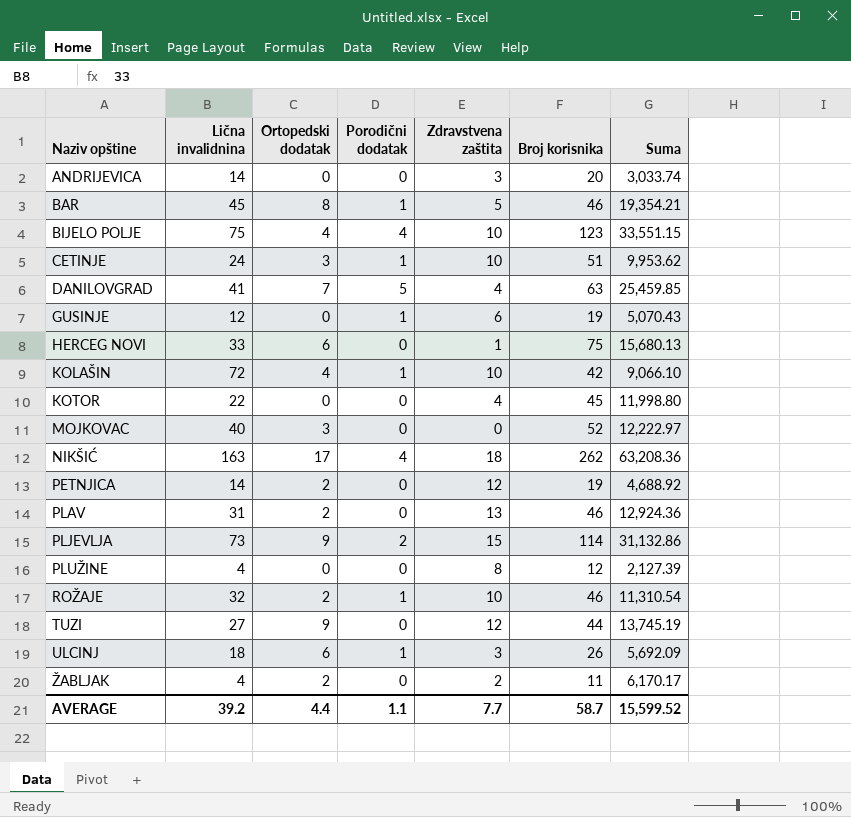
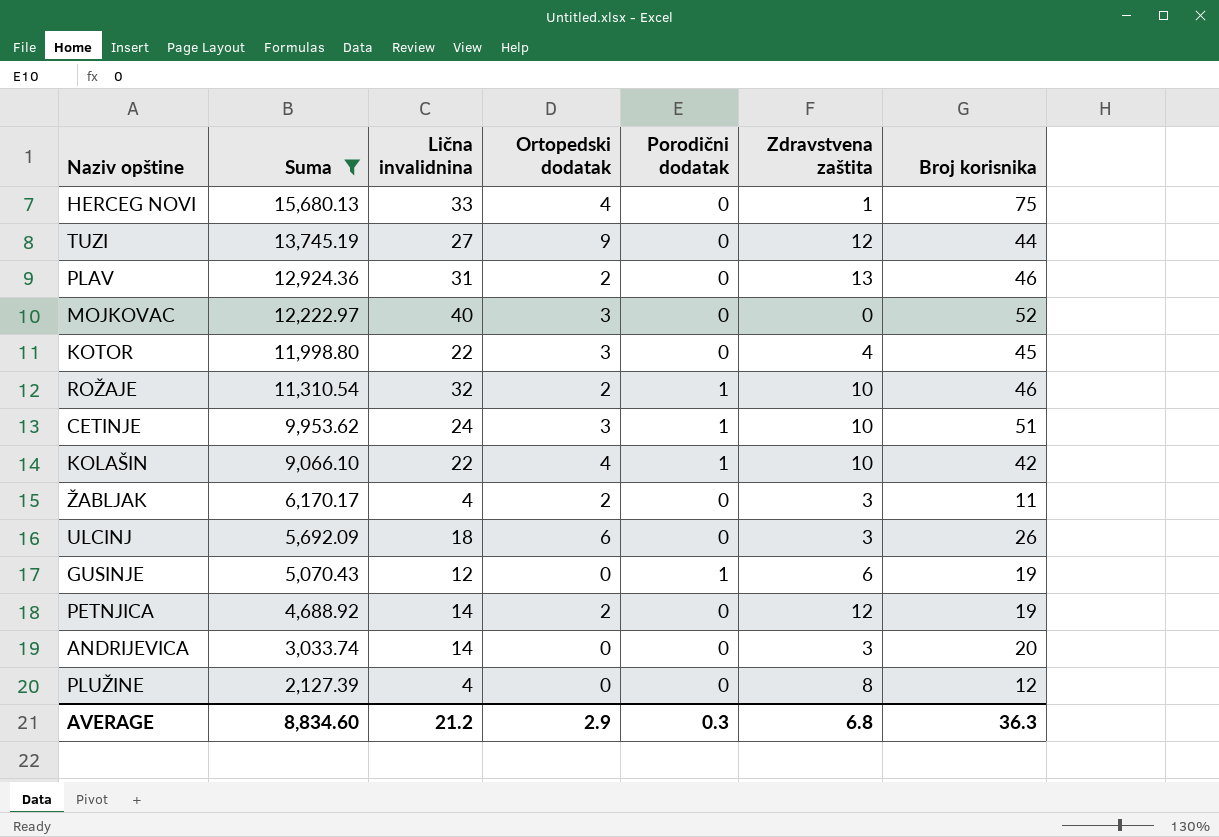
filter: none -> Suma <= 15,680.13
row order: Naziv opštine ascending -> Suma descending
column Suma | position: 7 -> 2
HERCEG NOVI | Ortopedski dodatak: 6 -> 4
KOTOR | Ortopedski dodatak: 0 -> 3
KOLAŠIN | Lična invalidnina: 72 -> 22
ŽABLJAK | Zdravstvena zaštita: 2 -> 3
ULCINJ | Porodični dodatak: 1 -> 0
AVERAGE | Suma: 15,599.52 -> 8,834.60
AVERAGE | Lična invalidnina: 39.2 -> 21.2
AVERAGE | Ortopedski dodatak: 4.4 -> 2.9
AVERAGE | Porodični dodatak: 1.1 -> 0.3
AVERAGE | Zdravstvena zaštita: 7.7 -> 6.8
AVERAGE | Broj korisnika: 58.7 -> 36.3

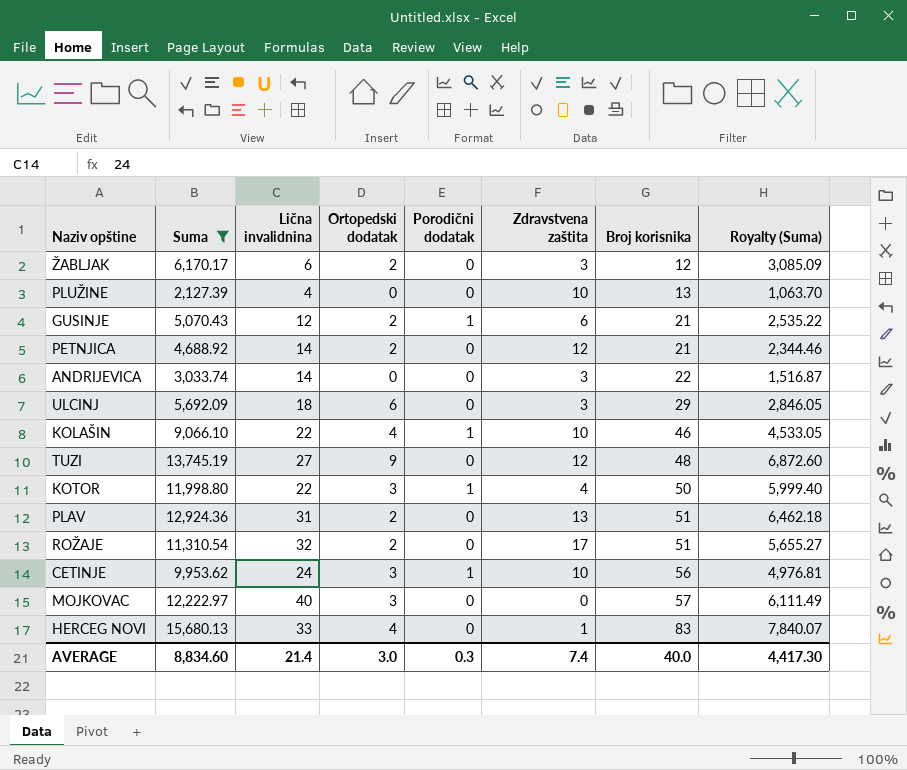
row order: Suma descending -> Broj korisnika ascending
column Royalty (Suma) | formula: none -> [Suma] * 0.5
ŽABLJAK | Lična invalidnina: 4 -> 6
ŽABLJAK | Broj korisnika: 11 -> 12
PLUŽINE | Zdravstvena zaštita: 8 -> 10
PLUŽINE | Broj korisnika: 12 -> 13
GUSINJE | Ortopedski dodatak: 0 -> 2
GUSINJE | Broj korisnika: 19 -> 21
PETNJICA | Broj korisnika: 19 -> 21
ANDRIJEVICA | Broj korisnika: 20 -> 22
ULCINJ | Broj korisnika: 26 -> 29
KOLAŠIN | Broj korisnika: 42 -> 46
TUZI | Broj korisnika: 44 -> 48
KOTOR | Porodični dodatak: 0 -> 1
KOTOR | Broj korisnika: 45 -> 50
PLAV | Broj korisnika: 46 -> 51
ROŽAJE | Porodični dodatak: 1 -> 0
ROŽAJE | Zdravstvena zaštita: 10 -> 17
ROŽAJE | Broj korisnika: 46 -> 51
CETINJE | Broj korisnika: 51 -> 56
MOJKOVAC | Broj korisnika: 52 -> 57
HERCEG NOVI | Broj korisnika: 75 -> 83
AVERAGE | Lična invalidnina: 21.2 -> 21.4
AVERAGE | Ortopedski dodatak: 2.9 -> 3.0
AVERAGE | Zdravstvena zaštita: 6.8 -> 7.4
AVERAGE | Broj korisnika: 36.3 -> 40.0

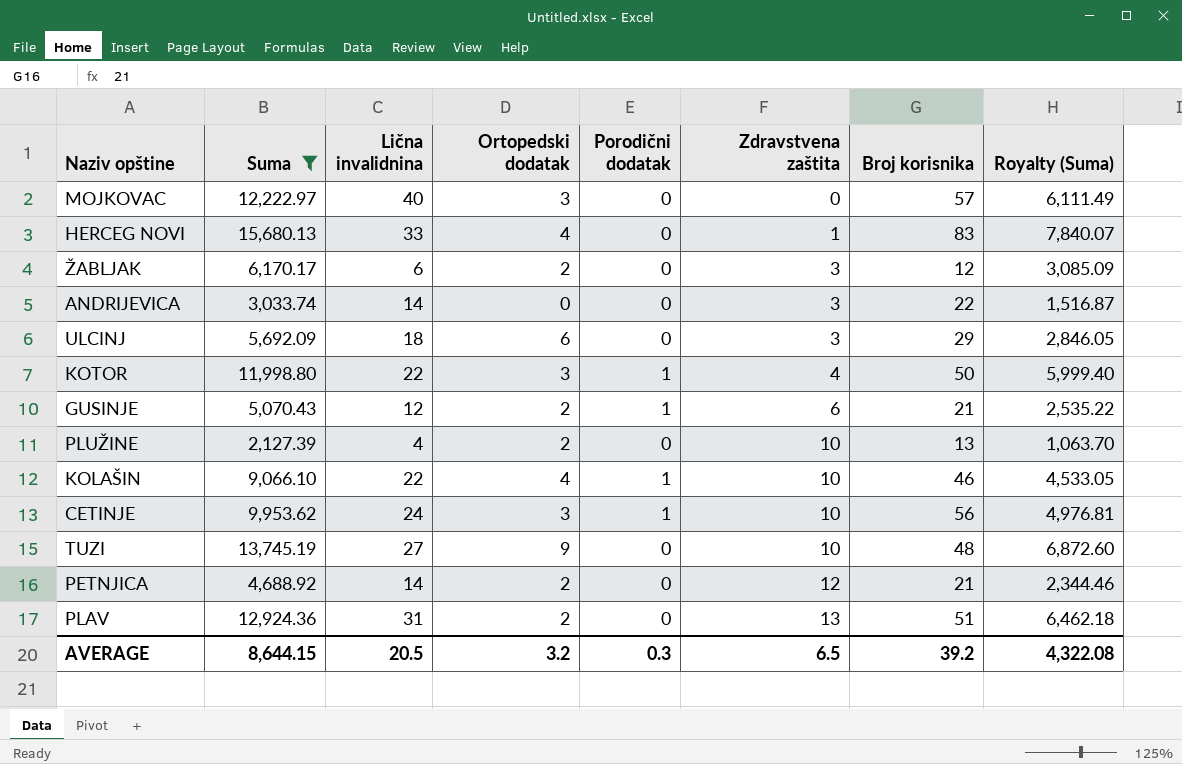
row order: Broj korisnika ascending -> Zdravstvena zaštita ascending
row ROŽAJE: 11,310.54 | 32 | 2 | 0 | 17 | 51 | 5,655.27 -> none
PLUŽINE | Ortopedski dodatak: 0 -> 2
TUZI | Zdravstvena zaštita: 12 -> 10
AVERAGE | Suma: 8,834.60 -> 8,644.15
AVERAGE | Lična invalidnina: 21.4 -> 20.5
AVERAGE | Ortopedski dodatak: 3.0 -> 3.2
AVERAGE | Zdravstvena zaštita: 7.4 -> 6.5
AVERAGE | Broj korisnika: 40.0 -> 39.2
AVERAGE | Royalty (Suma): 4,417.30 -> 4,322.08

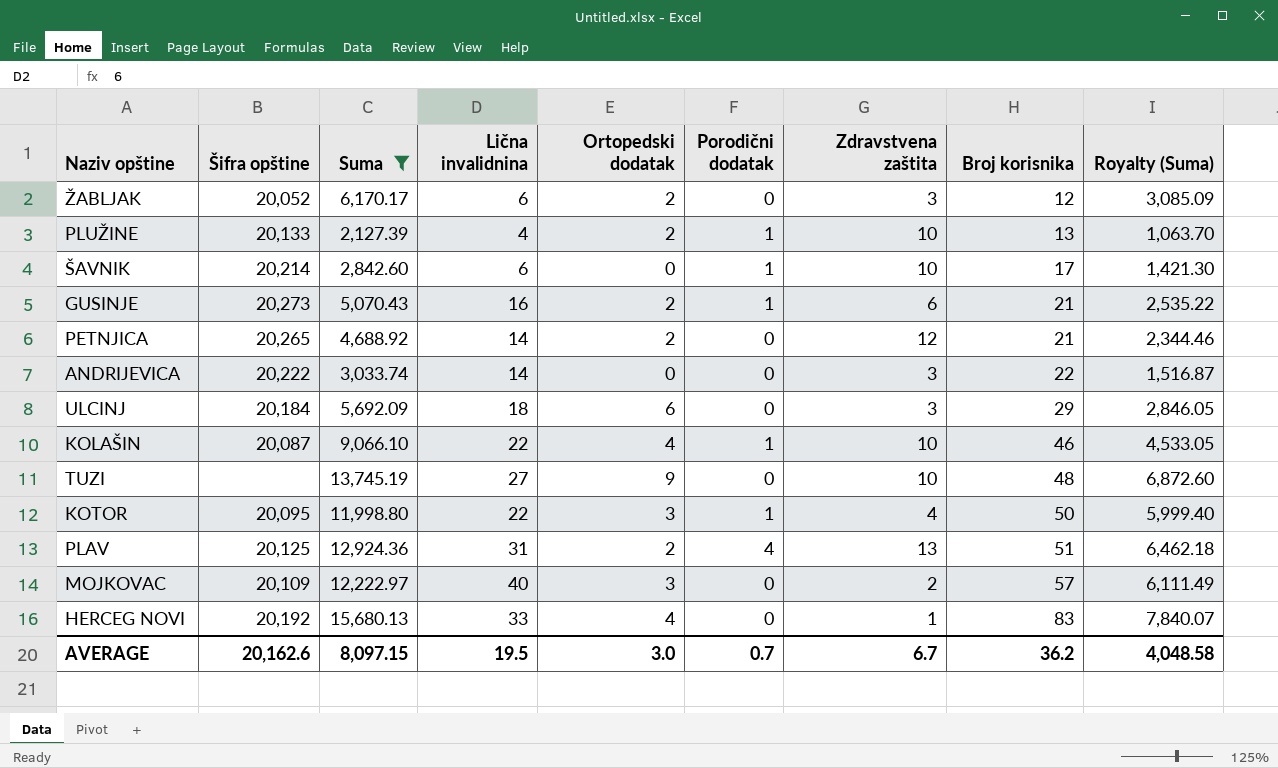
row order: Zdravstvena zaštita ascending -> Broj korisnika ascending
column Šifra opštine | position: none -> 2
row CETINJE: 9,953.62 | 24 | 3 | 1 | 10 | 56 | 4,976.81 -> none
PLUŽINE | Porodični dodatak: 0 -> 1
row ŠAVNIK: none -> 20,214 | 2,842.60 | 6 | 0 | 1 | 10 | 17 | 1,421.30
GUSINJE | Lična invalidnina: 12 -> 16
PLAV | Porodični dodatak: 0 -> 4
MOJKOVAC | Zdravstvena zaštita: 0 -> 2
AVERAGE | Suma: 8,644.15 -> 8,097.15
AVERAGE | Lična invalidnina: 20.5 -> 19.5
AVERAGE | Ortopedski dodatak: 3.2 -> 3.0
AVERAGE | Porodični dodatak: 0.3 -> 0.7
AVERAGE | Zdravstvena zaštita: 6.5 -> 6.7
AVERAGE | Broj korisnika: 39.2 -> 36.2
AVERAGE | Royalty (Suma): 4,322.08 -> 4,048.58

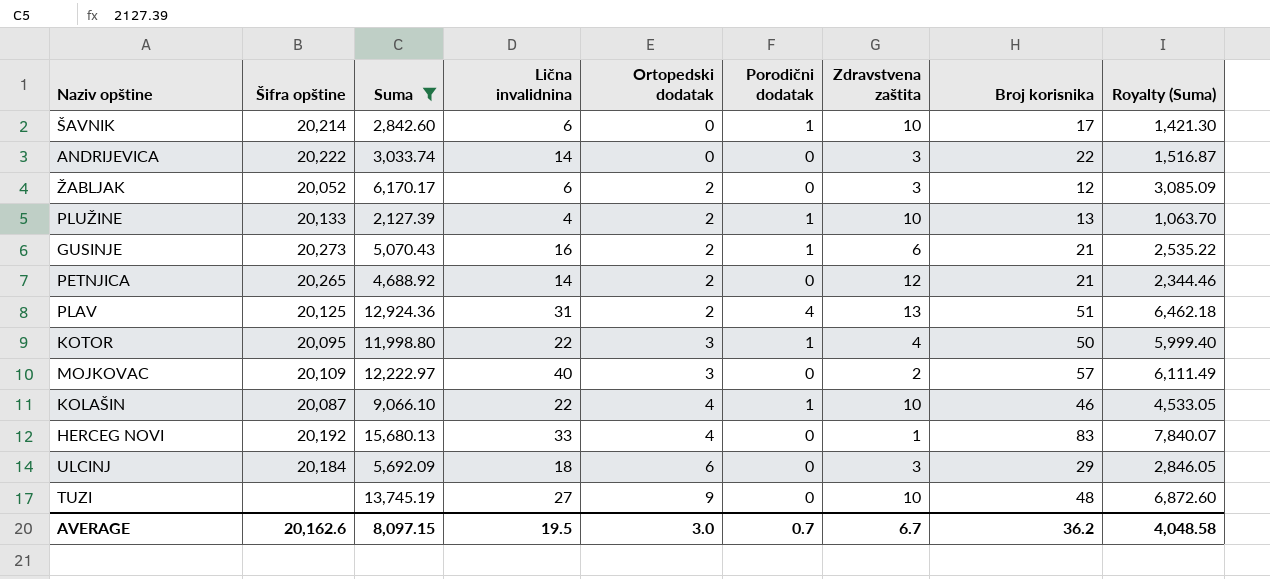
row order: Broj korisnika ascending -> Ortopedski dodatak ascending

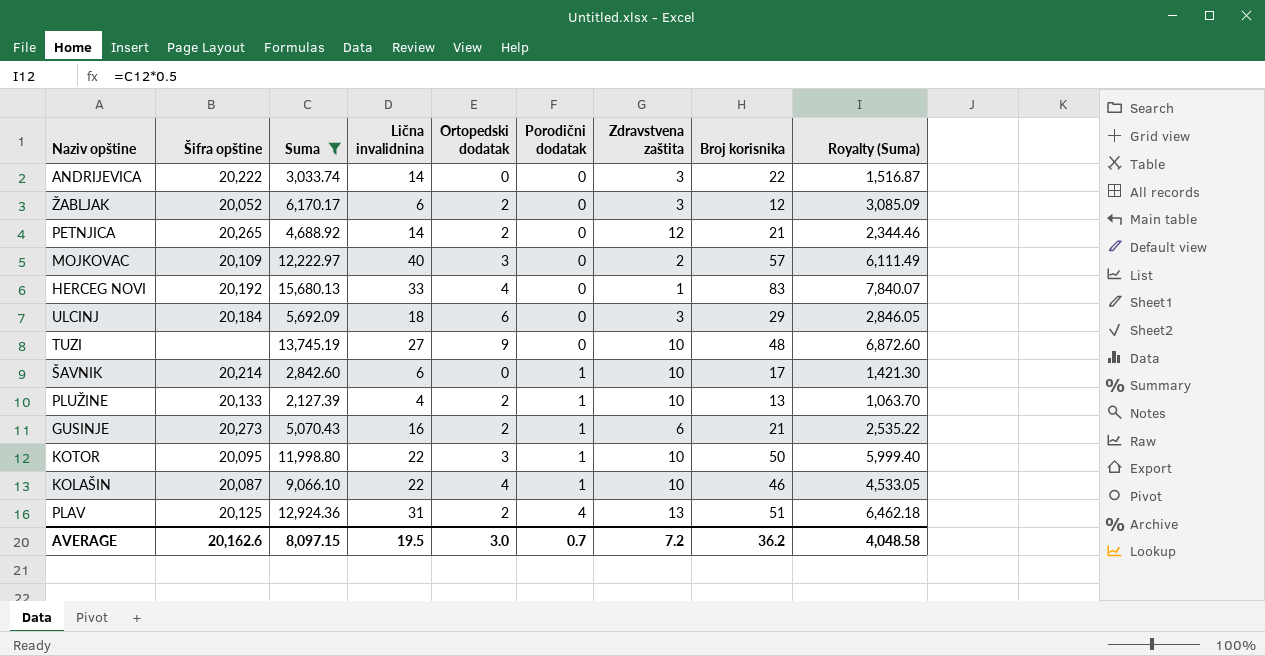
row order: Ortopedski dodatak ascending -> Porodični dodatak ascending
KOTOR | Zdravstvena zaštita: 4 -> 10
AVERAGE | Zdravstvena zaštita: 6.7 -> 7.2

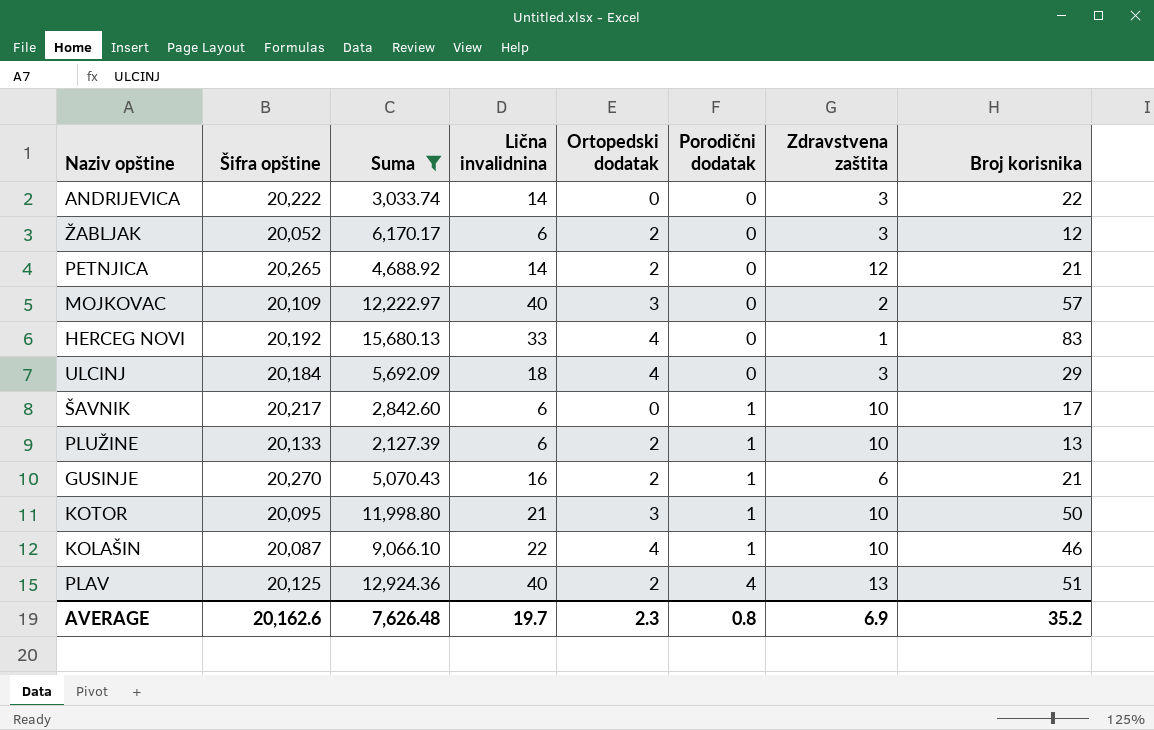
column Royalty (Suma) | formula: [Suma] * 0.5 -> none
row TUZI: none | 13,745.19 | 27 | 9 | 0 | 10 | 48 | 6,872.60 -> none
ULCINJ | Ortopedski dodatak: 6 -> 4
ŠAVNIK | Šifra opštine: 20,214 -> 20,217
PLUŽINE | Lična invalidnina: 4 -> 6
GUSINJE | Šifra opštine: 20,273 -> 20,270
KOTOR | Lična invalidnina: 22 -> 21
PLAV | Lična invalidnina: 31 -> 40
AVERAGE | Suma: 8,097.15 -> 7,626.48
AVERAGE | Lična invalidnina: 19.5 -> 19.7
AVERAGE | Ortopedski dodatak: 3.0 -> 2.3
AVERAGE | Porodični dodatak: 0.7 -> 0.8
AVERAGE | Zdravstvena zaštita: 7.2 -> 6.9
AVERAGE | Broj korisnika: 36.2 -> 35.2

